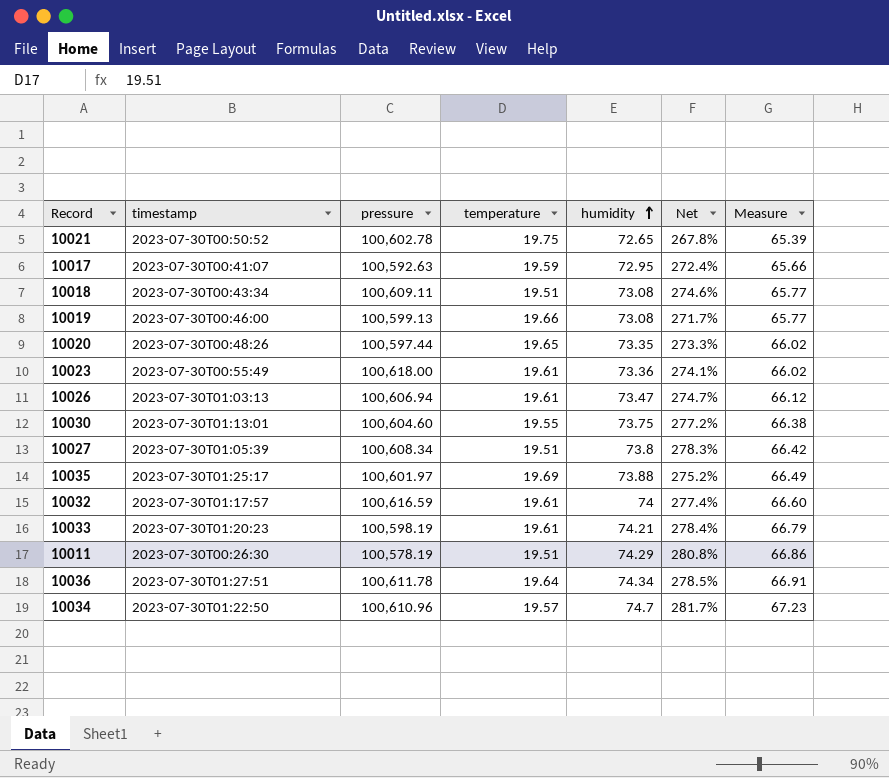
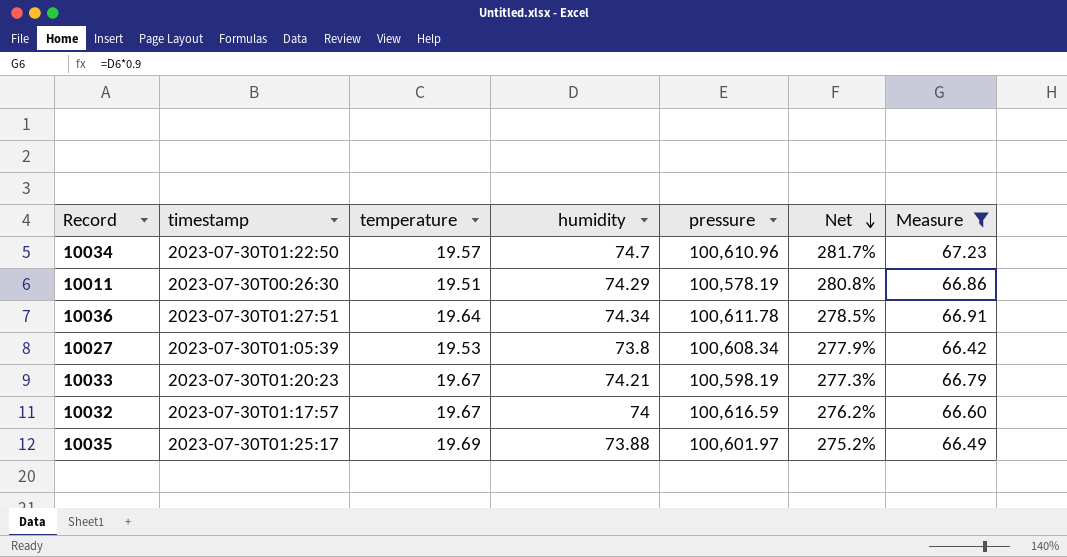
filter: none -> Measure >= 66.42
row order: humidity ascending -> Net descending
column pressure | position: 3 -> 5
10027 | temperature: 19.51 -> 19.53
10027 | Net: 278.3% -> 277.9%
10033 | temperature: 19.61 -> 19.67
10033 | Net: 278.4% -> 277.3%
10032 | temperature: 19.61 -> 19.67
10032 | Net: 277.4% -> 276.2%

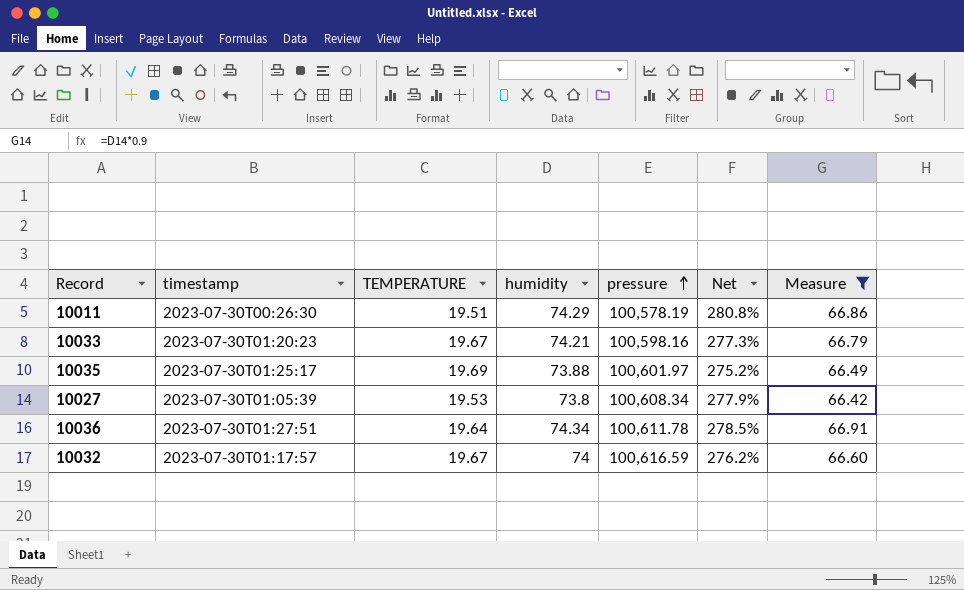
row order: Net descending -> pressure ascending
column name: temperature -> TEMPERATURE
row 10034: 2023-07-30T01:22:50 | 19.57 | 74.7 | 100,610.96 | 281.7% | 67.23 -> none
10033 | pressure: 100,598.19 -> 100,598.16

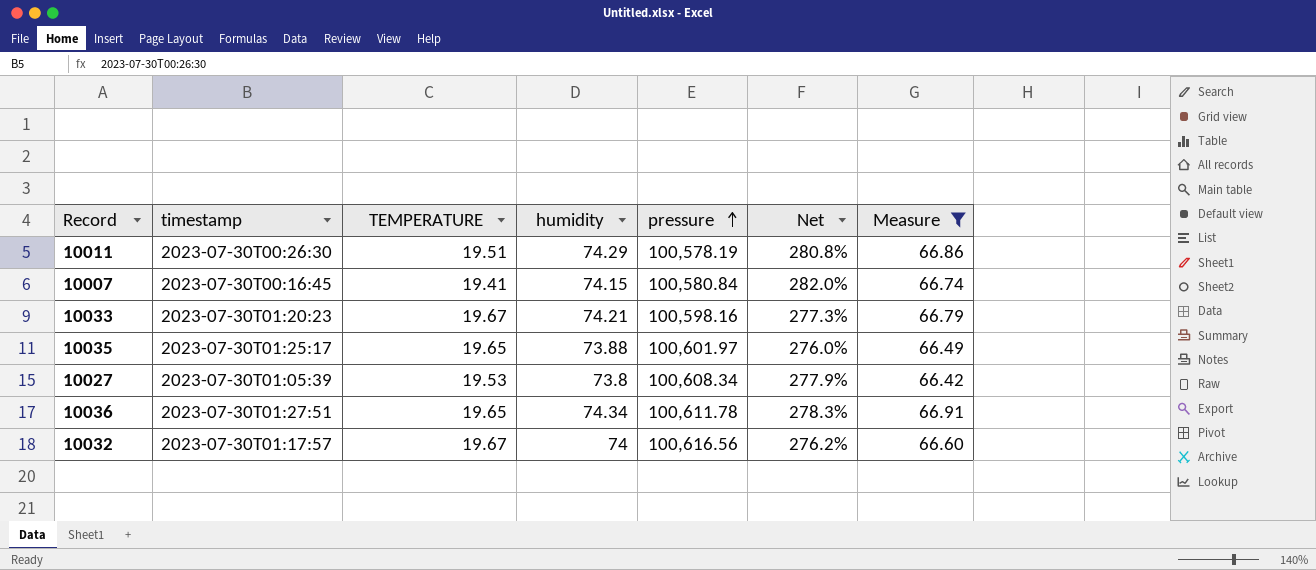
row 10007: none -> 2023-07-30T00:16:45 | 19.41 | 74.15 | 100,580.84 | 282.0% | 66.74
10035 | TEMPERATURE: 19.69 -> 19.65
10035 | Net: 275.2% -> 276.0%
10036 | TEMPERATURE: 19.64 -> 19.65
10036 | Net: 278.5% -> 278.3%
10032 | pressure: 100,616.59 -> 100,616.56

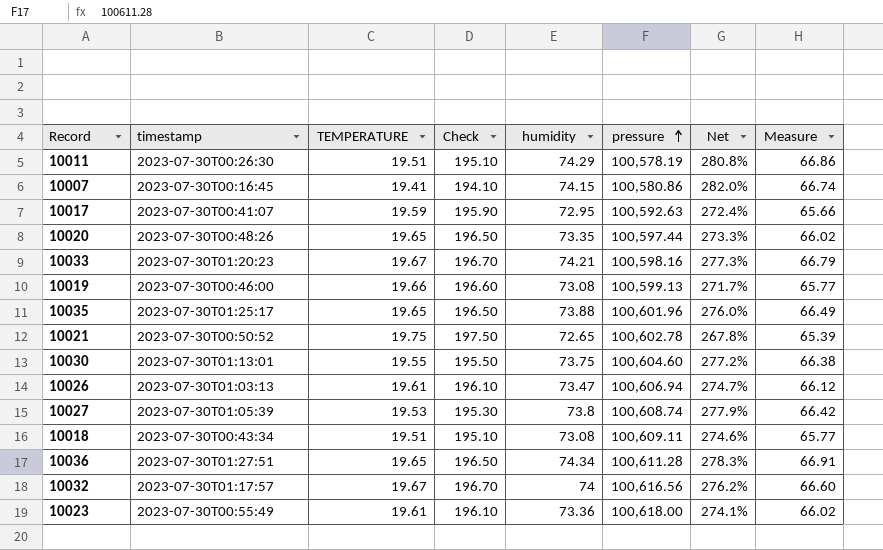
filter: Measure >= 66.42 -> none
column Check | formula: none -> [TEMPERATURE] * 10
10007 | pressure: 100,580.84 -> 100,580.86
10035 | pressure: 100,601.97 -> 100,601.96
10027 | pressure: 100,608.34 -> 100,608.74
10036 | pressure: 100,611.78 -> 100,611.28

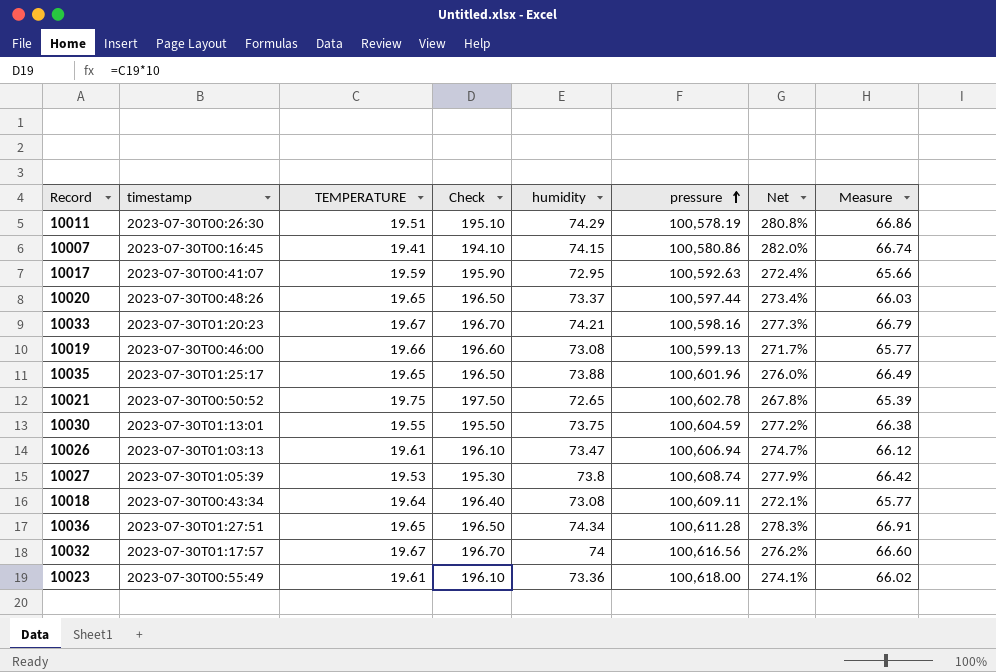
10020 | humidity: 73.35 -> 73.37
10020 | Net: 273.3% -> 273.4%
10020 | Measure: 66.02 -> 66.03
10030 | pressure: 100,604.60 -> 100,604.59
10018 | TEMPERATURE: 19.51 -> 19.64
10018 | Check: 195.10 -> 196.40
10018 | Net: 274.6% -> 272.1%

